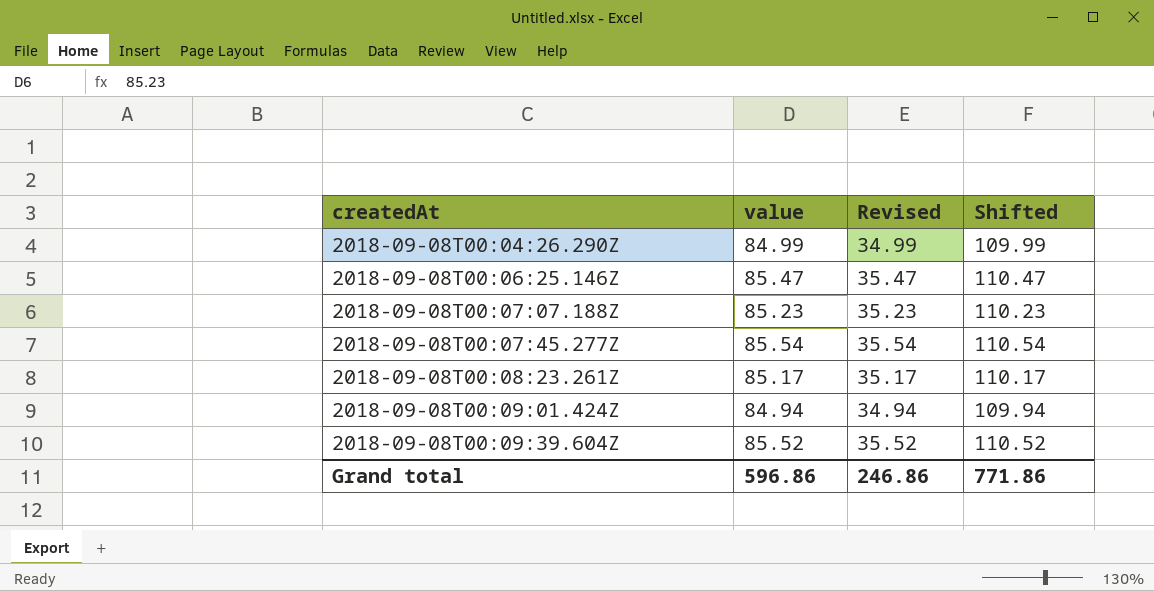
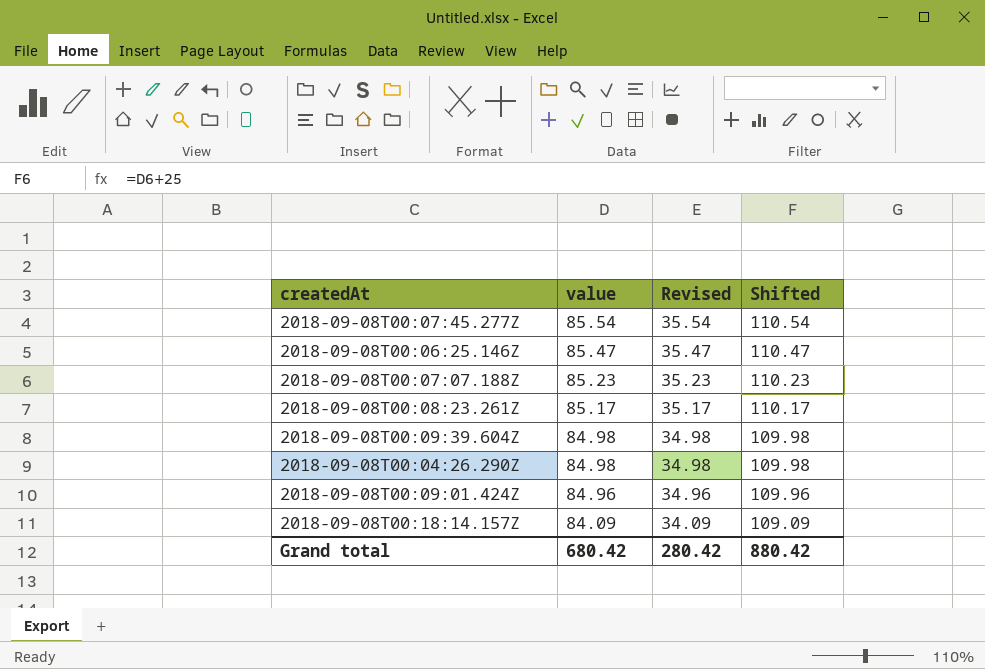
row order: createdAt ascending -> value descending
2018-09-08T00:09:39.604Z | value: 85.52 -> 84.98
2018-09-08T00:09:39.604Z | Revised: 35.52 -> 34.98
2018-09-08T00:09:39.604Z | Shifted: 110.52 -> 109.98
2018-09-08T00:04:26.290Z | value: 84.99 -> 84.98
2018-09-08T00:04:26.290Z | Revised: 34.99 -> 34.98
2018-09-08T00:04:26.290Z | Shifted: 109.99 -> 109.98
2018-09-08T00:09:01.424Z | value: 84.94 -> 84.96
2018-09-08T00:09:01.424Z | Revised: 34.94 -> 34.96
2018-09-08T00:09:01.424Z | Shifted: 109.94 -> 109.96
row 2018-09-08T00:18:14.157Z: none -> 84.09 | 34.09 | 109.09
Grand total | value: 596.86 -> 680.42
Grand total | Revised: 246.86 -> 280.42
Grand total | Shifted: 771.86 -> 880.42

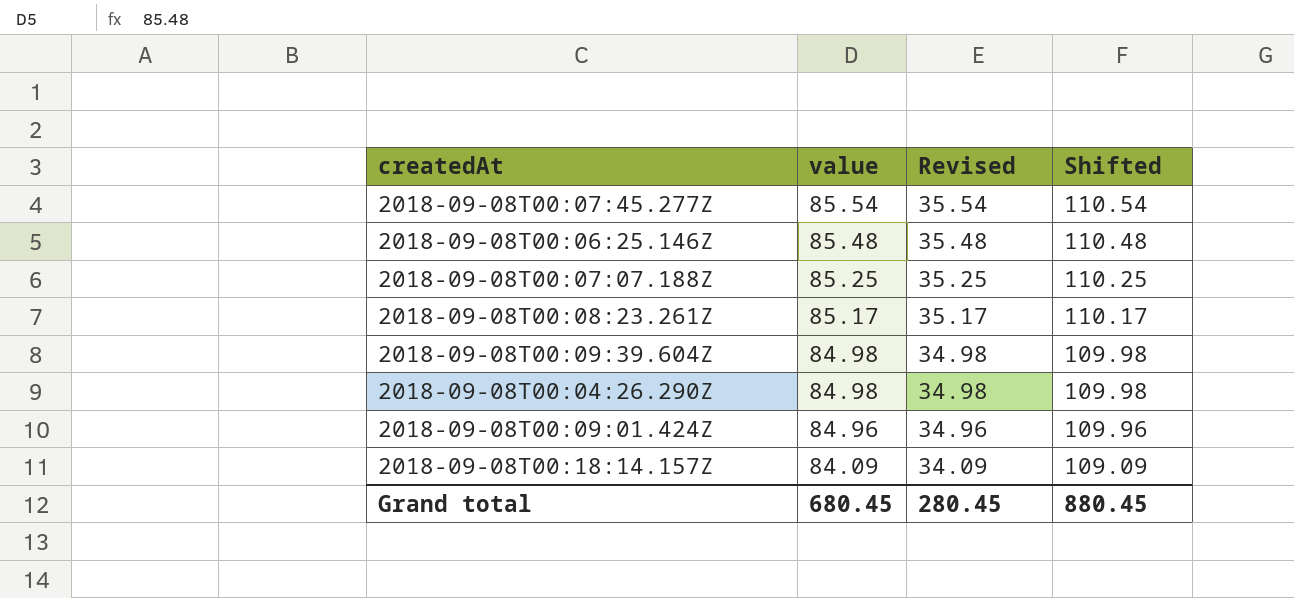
2018-09-08T00:06:25.146Z | value: 85.47 -> 85.48
2018-09-08T00:06:25.146Z | Revised: 35.47 -> 35.48
2018-09-08T00:06:25.146Z | Shifted: 110.47 -> 110.48
2018-09-08T00:07:07.188Z | value: 85.23 -> 85.25
2018-09-08T00:07:07.188Z | Revised: 35.23 -> 35.25
2018-09-08T00:07:07.188Z | Shifted: 110.23 -> 110.25
Grand total | value: 680.42 -> 680.45
Grand total | Revised: 280.42 -> 280.45
Grand total | Shifted: 880.42 -> 880.45

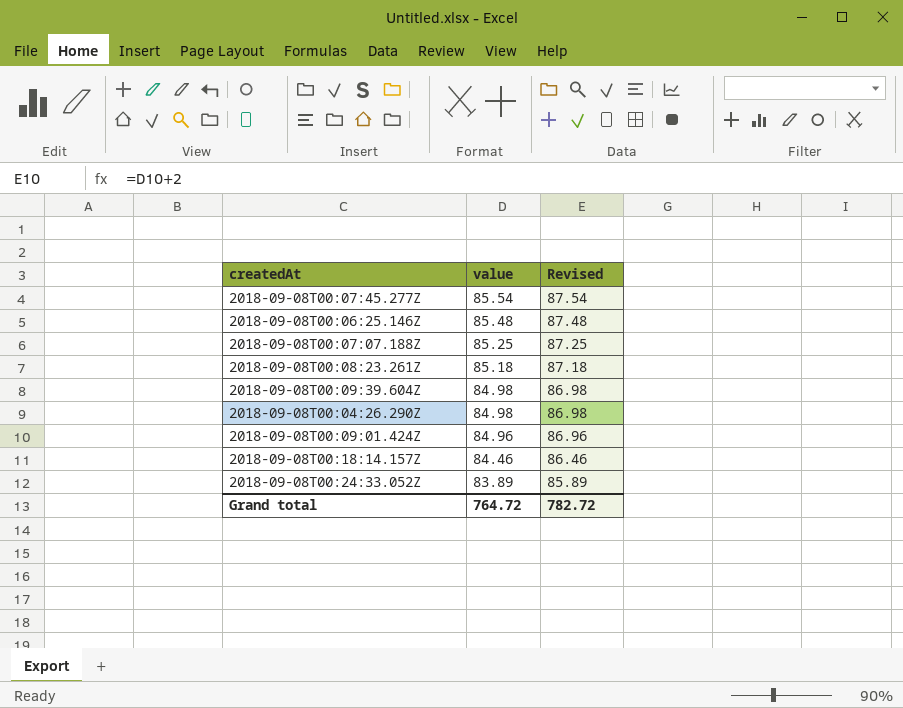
column Shifted | formula: [value] + 25 -> none
column Revised | formula: [value] - 50 -> [value] + 2
2018-09-08T00:08:23.261Z | value: 85.17 -> 85.18
2018-09-08T00:18:14.157Z | value: 84.09 -> 84.46
row 2018-09-08T00:24:33.052Z: none -> 83.89 | 85.89
Grand total | value: 680.45 -> 764.72
Grand total | Revised: 280.45 -> 782.72

